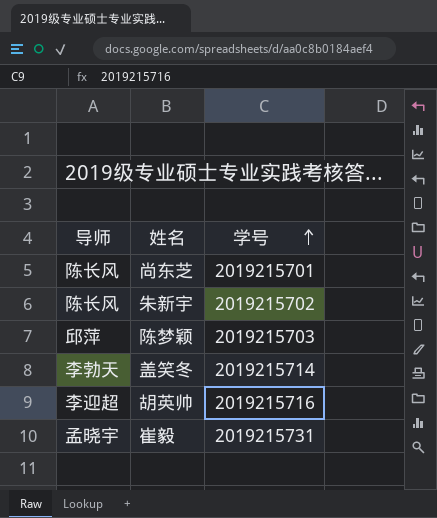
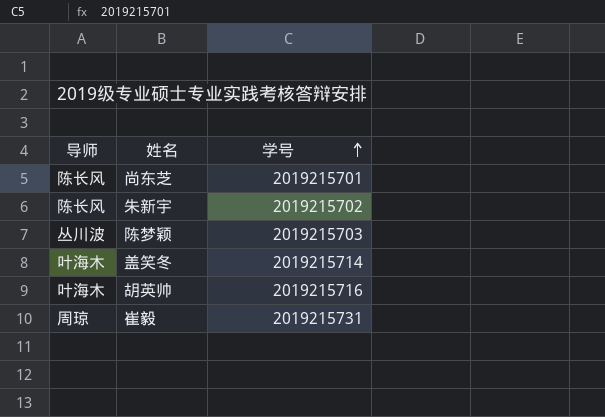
陈梦颖 | 导师: 邱萍 -> 丛川波
盖笑冬 | 导师: 李勃天 -> 叶海木
胡英帅 | 导师: 李迎超 -> 叶海木
崔毅 | 导师: 孟晓宇 -> 周琼

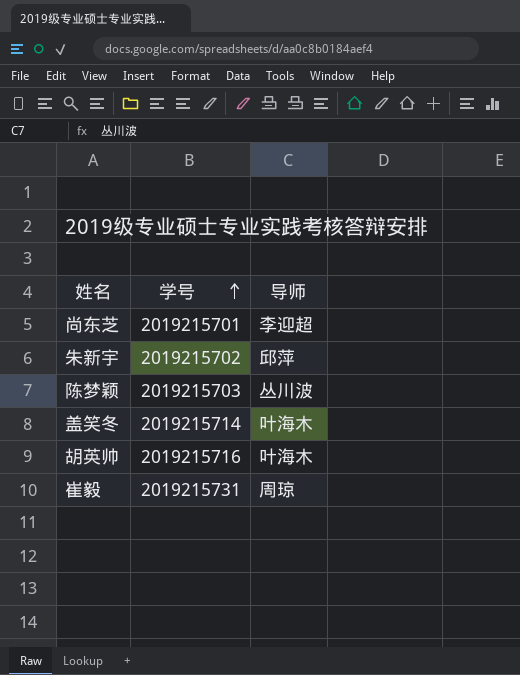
column 导师 | position: 1 -> 3
尚东芝 | 导师: 陈长风 -> 李迎超
朱新宇 | 导师: 陈长风 -> 邱萍

